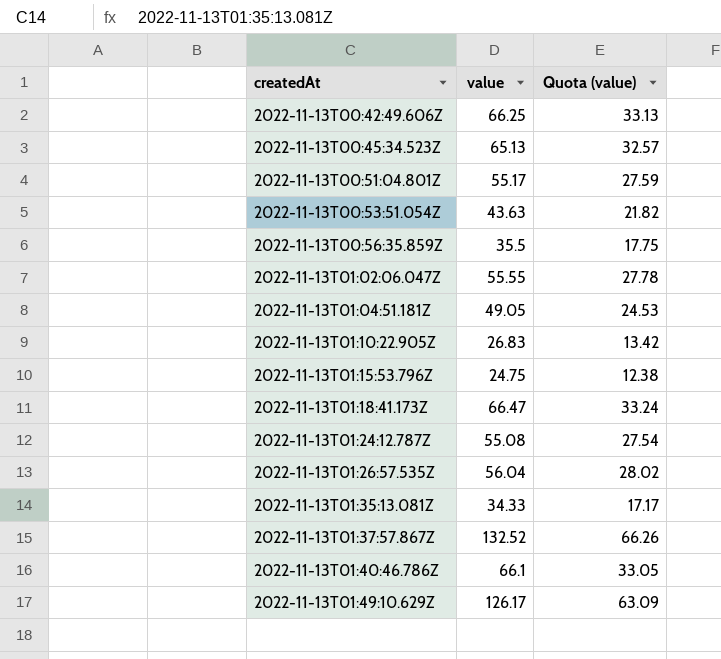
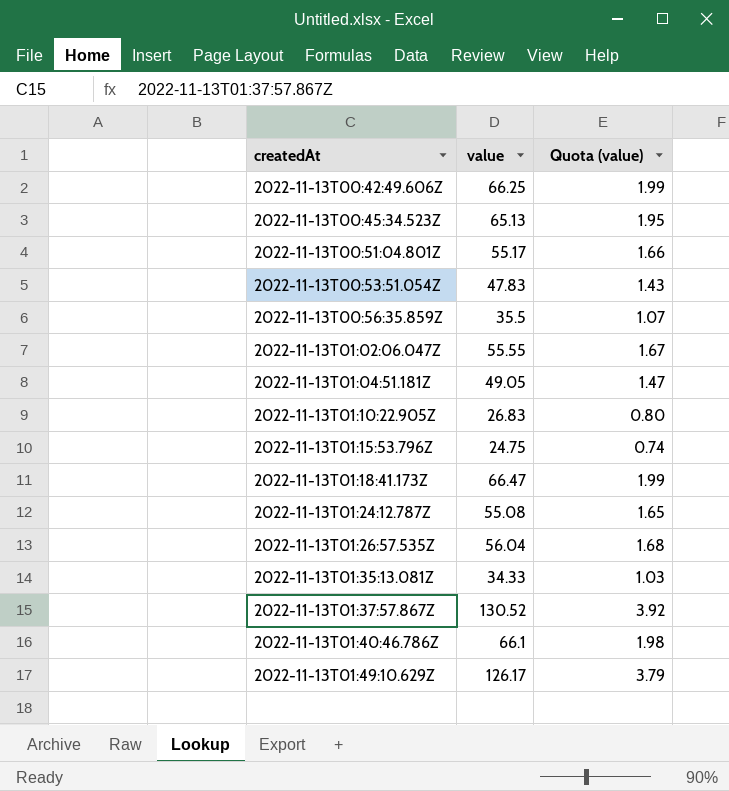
column Quota (value) | formula: [value] * 0.5 -> [value] * 0.03
2022-11-13T00:53:51.054Z | value: 43.63 -> 47.83
2022-11-13T01:37:57.867Z | value: 132.52 -> 130.52

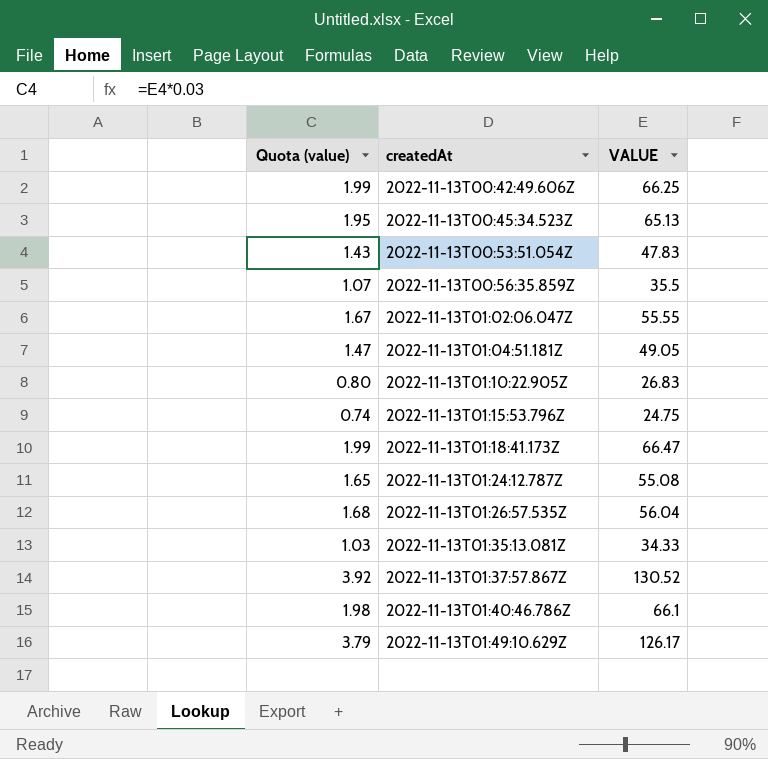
column Quota (value) | position: 3 -> 1
column name: value -> VALUE
row 2022-11-13T00:51:04.801Z: 55.17 | 1.66 -> none

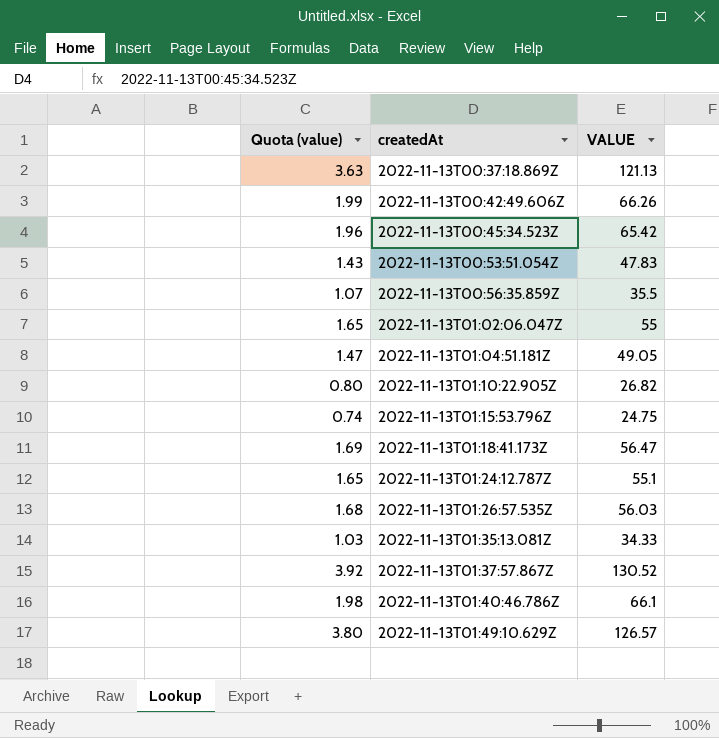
row 2022-11-13T00:37:18.869Z: none -> 3.63 | 121.13
2022-11-13T00:42:49.606Z | VALUE: 66.25 -> 66.26
2022-11-13T00:45:34.523Z | Quota (value): 1.95 -> 1.96
2022-11-13T00:45:34.523Z | VALUE: 65.13 -> 65.42
2022-11-13T01:02:06.047Z | Quota (value): 1.67 -> 1.65
2022-11-13T01:02:06.047Z | VALUE: 55.55 -> 55
2022-11-13T01:10:22.905Z | VALUE: 26.83 -> 26.82
2022-11-13T01:18:41.173Z | Quota (value): 1.99 -> 1.69
2022-11-13T01:18:41.173Z | VALUE: 66.47 -> 56.47
2022-11-13T01:24:12.787Z | VALUE: 55.08 -> 55.1
2022-11-13T01:26:57.535Z | VALUE: 56.04 -> 56.03
2022-11-13T01:49:10.629Z | Quota (value): 3.79 -> 3.80
2022-11-13T01:49:10.629Z | VALUE: 126.17 -> 126.57

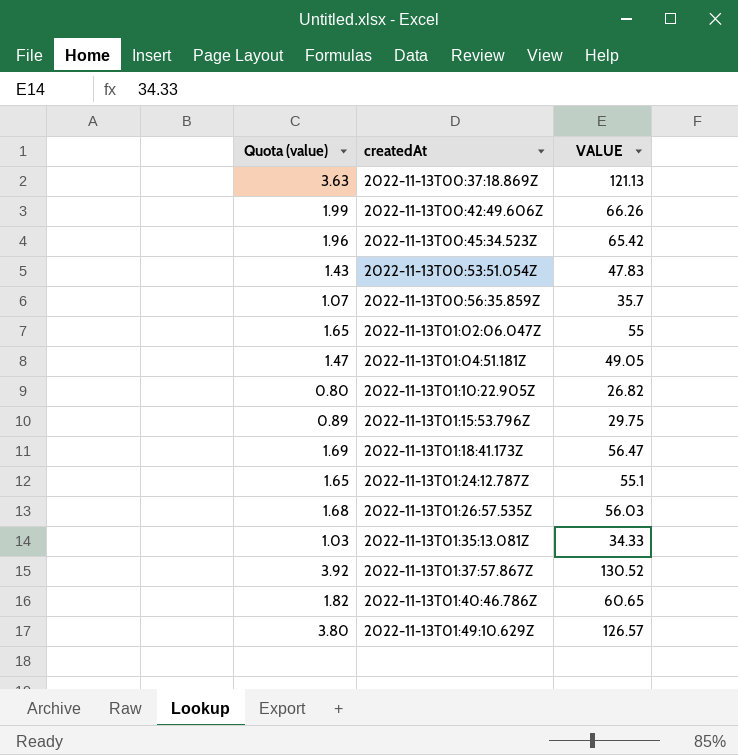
2022-11-13T00:56:35.859Z | VALUE: 35.5 -> 35.7
2022-11-13T01:15:53.796Z | Quota (value): 0.74 -> 0.89
2022-11-13T01:15:53.796Z | VALUE: 24.75 -> 29.75
2022-11-13T01:40:46.786Z | Quota (value): 1.98 -> 1.82
2022-11-13T01:40:46.786Z | VALUE: 66.1 -> 60.65

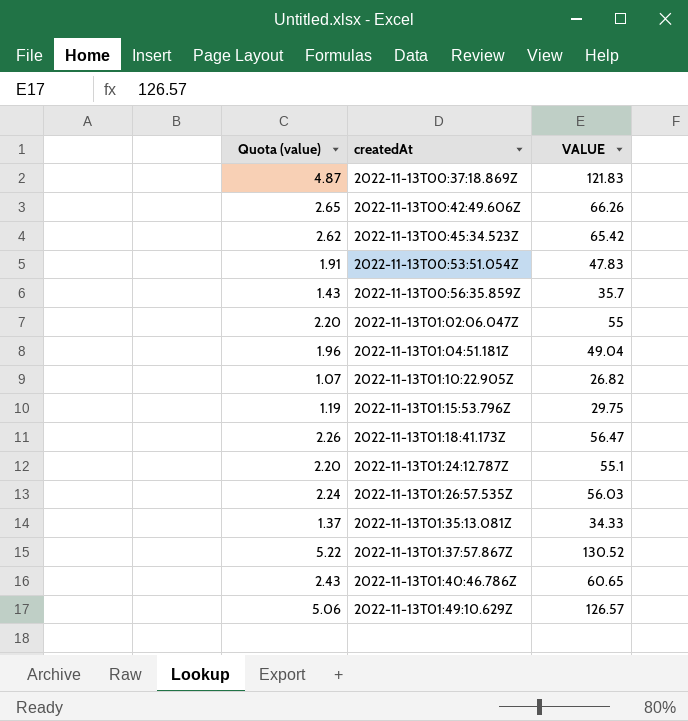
column Quota (value) | formula: [VALUE] * 0.03 -> [VALUE] * 0.04
2022-11-13T00:37:18.869Z | VALUE: 121.13 -> 121.83
2022-11-13T01:04:51.181Z | VALUE: 49.05 -> 49.04

